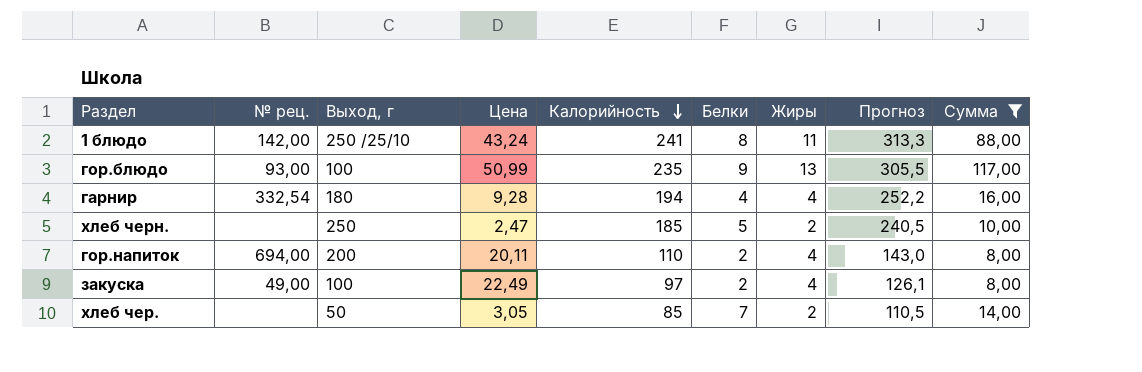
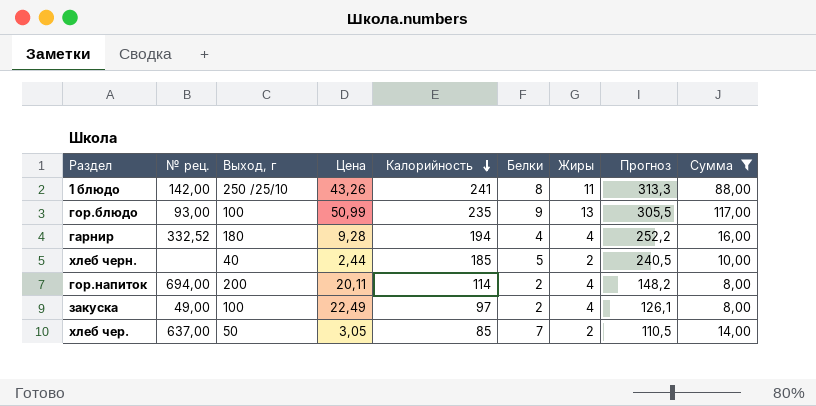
1 блюдо | Цена: 43,24 -> 43,26
гарнир | № рец.: 332,54 -> 332,52
хлеб черн. | Выход, г: 250 -> 40
хлеб черн. | Цена: 2,47 -> 2,44
гор.напиток | Калорийность: 110 -> 114
гор.напиток | Прогноз: 143,0 -> 148,2
хлеб чер. | № рец.: none -> 637,00

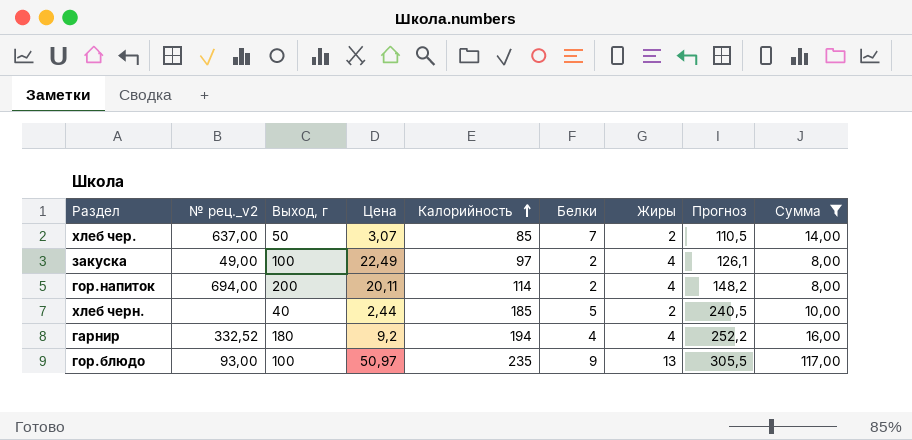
row order: Калорийность descending -> Калорийность ascending
column name: № рец. -> № рец._v2
row 1 блюдо: 142,00 | 250 /25/10 | 43,26 | 241 | 8 | 11 | 313,3 | 88,00 -> none
хлеб чер. | Цена: 3,05 -> 3,07
гарнир | Цена: 9,28 -> 9,2
гор.блюдо | Цена: 50,99 -> 50,97

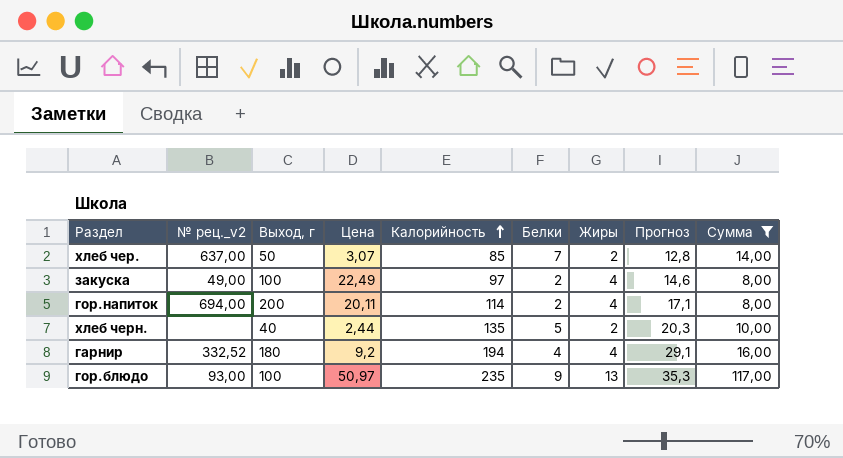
column Прогноз | formula: [Калорийность] * 1,3 -> [Калорийность] * 0,15
хлеб черн. | Калорийность: 185 -> 135

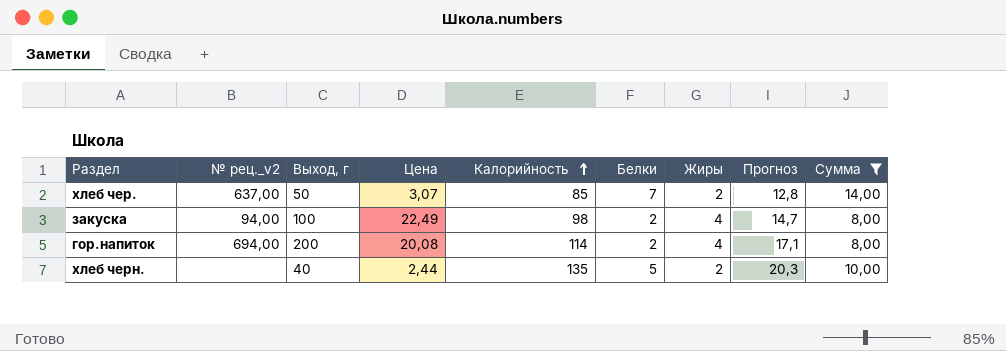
row гарнир: 332,52 | 180 | 9,2 | 194 | 4 | 4 | 29,1 | 16,00 -> none
row гор.блюдо: 93,00 | 100 | 50,97 | 235 | 9 | 13 | 35,3 | 117,00 -> none
закуска | № рец._v2: 49,00 -> 94,00
закуска | Калорийность: 97 -> 98
закуска | Прогноз: 14,6 -> 14,7
гор.напиток | Цена: 20,11 -> 20,08

